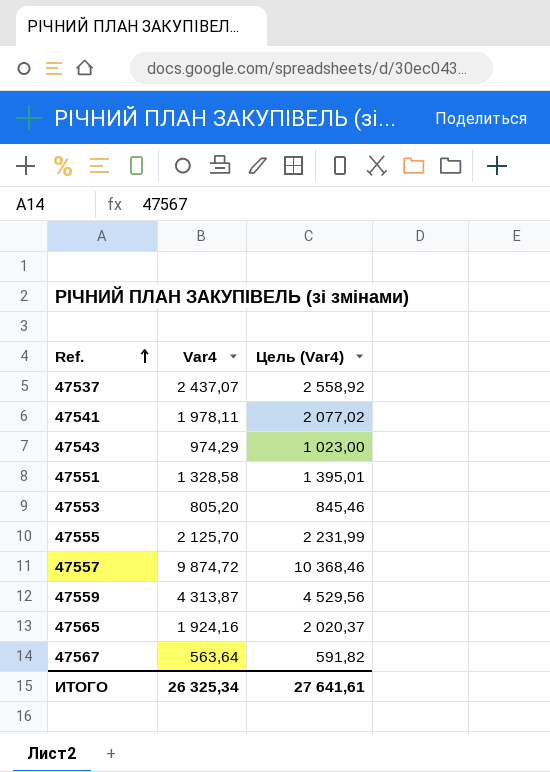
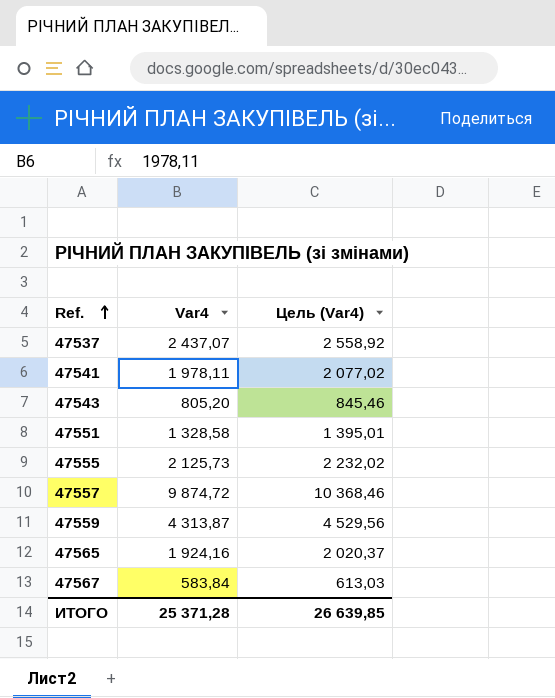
row 47553: 805,20 | 845,46 -> none
47543 | Var4: 974,29 -> 805,20
47543 | Цель (Var4): 1 023,00 -> 845,46
47555 | Var4: 2 125,70 -> 2 125,73
47555 | Цель (Var4): 2 231,99 -> 2 232,02
47567 | Var4: 563,64 -> 583,84
47567 | Цель (Var4): 591,82 -> 613,03
ИТОГО | Var4: 26 325,34 -> 25 371,28
ИТОГО | Цель (Var4): 27 641,61 -> 26 639,85

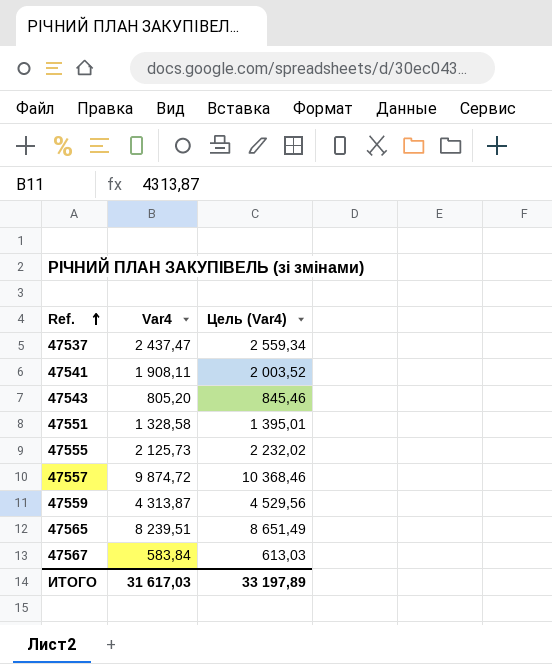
47537 | Var4: 2 437,07 -> 2 437,47
47537 | Цель (Var4): 2 558,92 -> 2 559,34
47541 | Var4: 1 978,11 -> 1 908,11
47541 | Цель (Var4): 2 077,02 -> 2 003,52
47565 | Var4: 1 924,16 -> 8 239,51
47565 | Цель (Var4): 2 020,37 -> 8 651,49
ИТОГО | Var4: 25 371,28 -> 31 617,03
ИТОГО | Цель (Var4): 26 639,85 -> 33 197,89

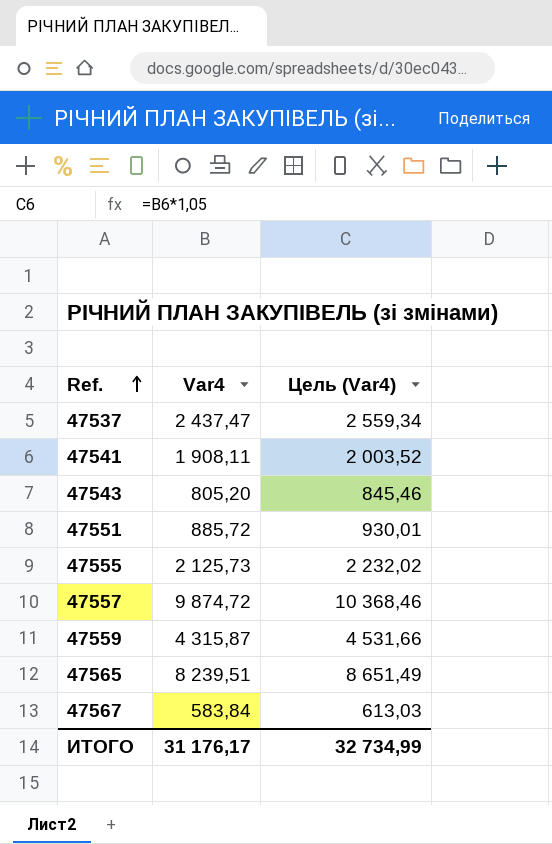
47551 | Var4: 1 328,58 -> 885,72
47551 | Цель (Var4): 1 395,01 -> 930,01
47559 | Var4: 4 313,87 -> 4 315,87
47559 | Цель (Var4): 4 529,56 -> 4 531,66
ИТОГО | Var4: 31 617,03 -> 31 176,17
ИТОГО | Цель (Var4): 33 197,89 -> 32 734,99

